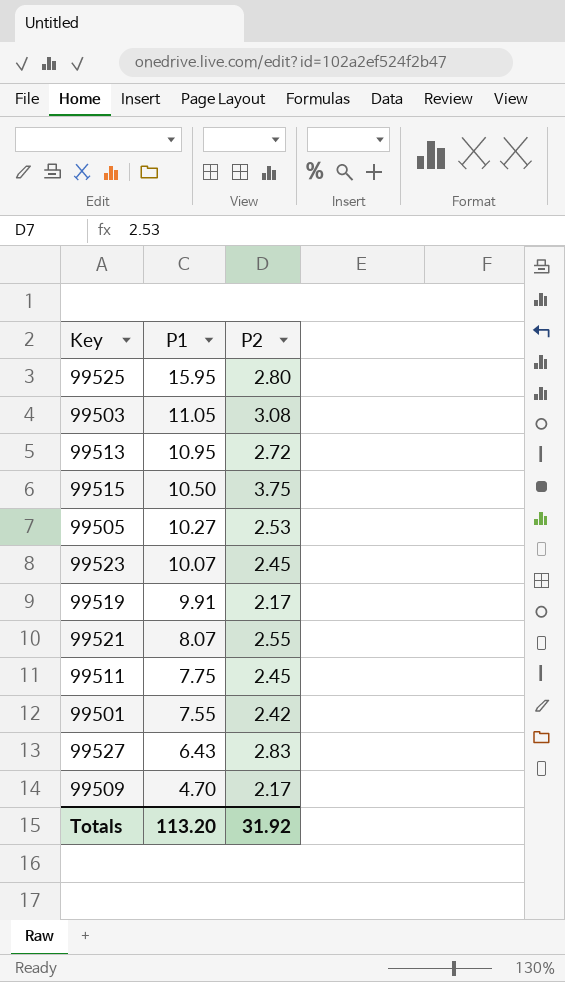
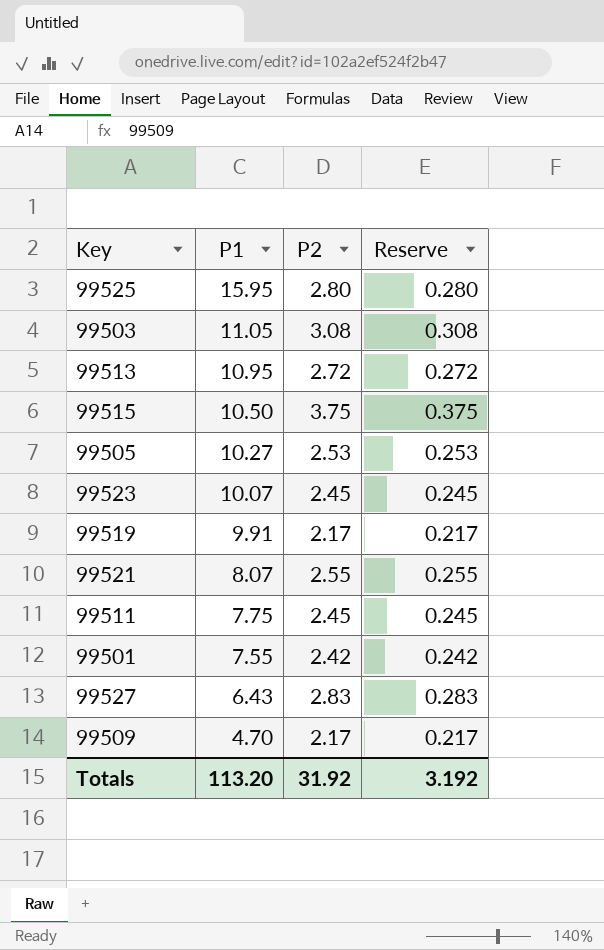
column Reserve | formula: none -> [P2] * 0.1

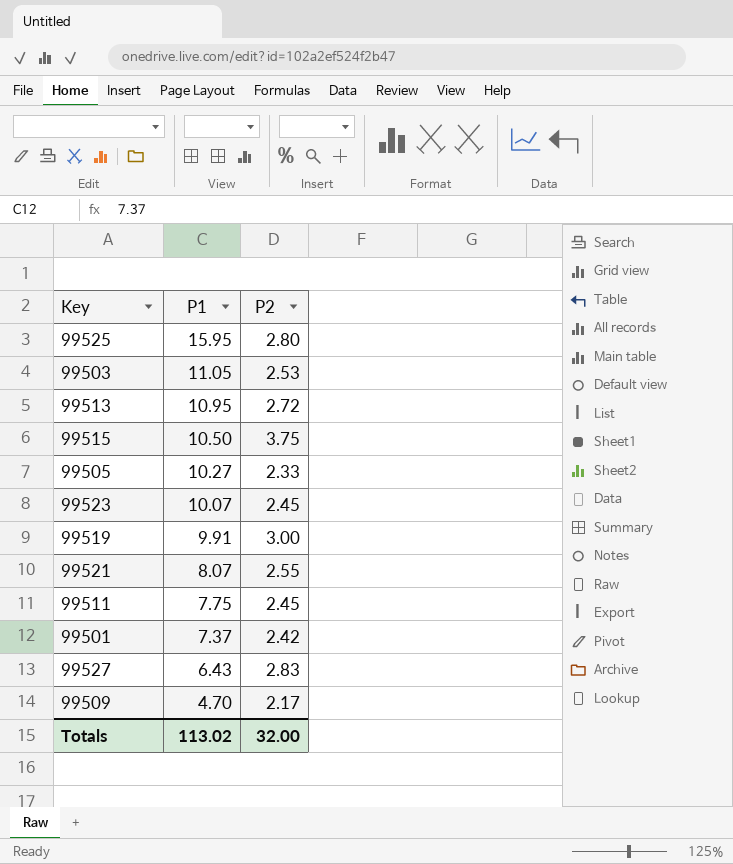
column Reserve | formula: [P2] * 0.1 -> none
99503 | P2: 3.08 -> 2.53
99505 | P2: 2.53 -> 2.33
99519 | P2: 2.17 -> 3.00
99501 | P1: 7.55 -> 7.37
Totals | P1: 113.20 -> 113.02
Totals | P2: 31.92 -> 32.00

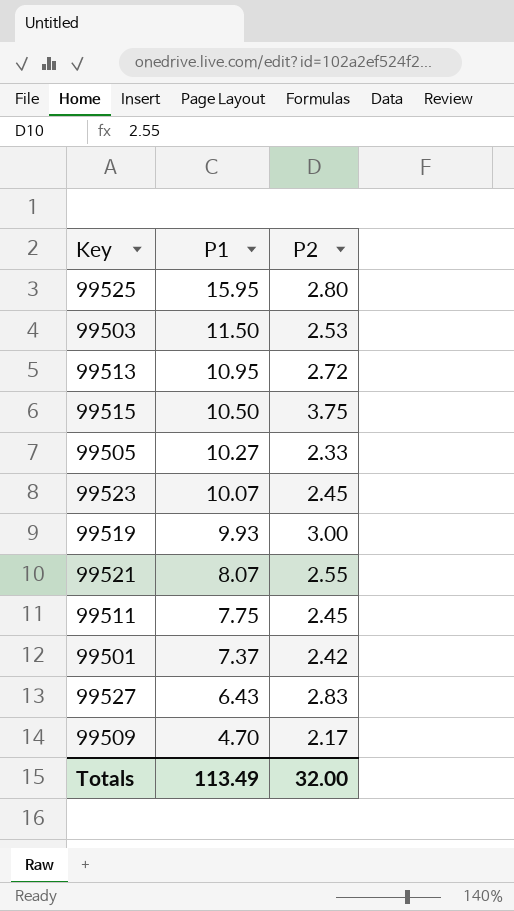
99503 | P1: 11.05 -> 11.50
99519 | P1: 9.91 -> 9.93
Totals | P1: 113.02 -> 113.49

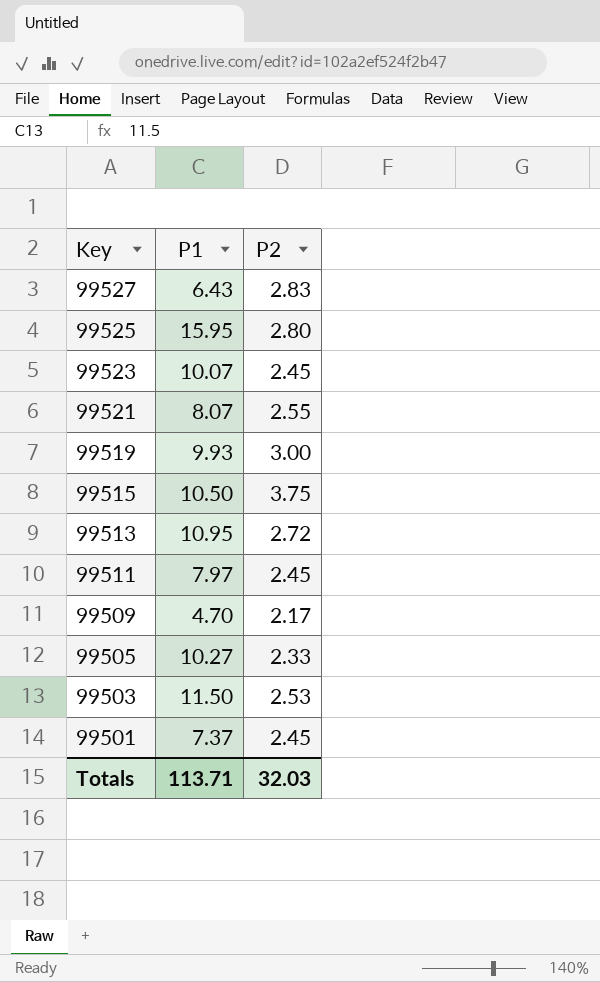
row order: P1 descending -> Key descending
99511 | P1: 7.75 -> 7.97
99501 | P2: 2.42 -> 2.45
Totals | P1: 113.49 -> 113.71
Totals | P2: 32.00 -> 32.03

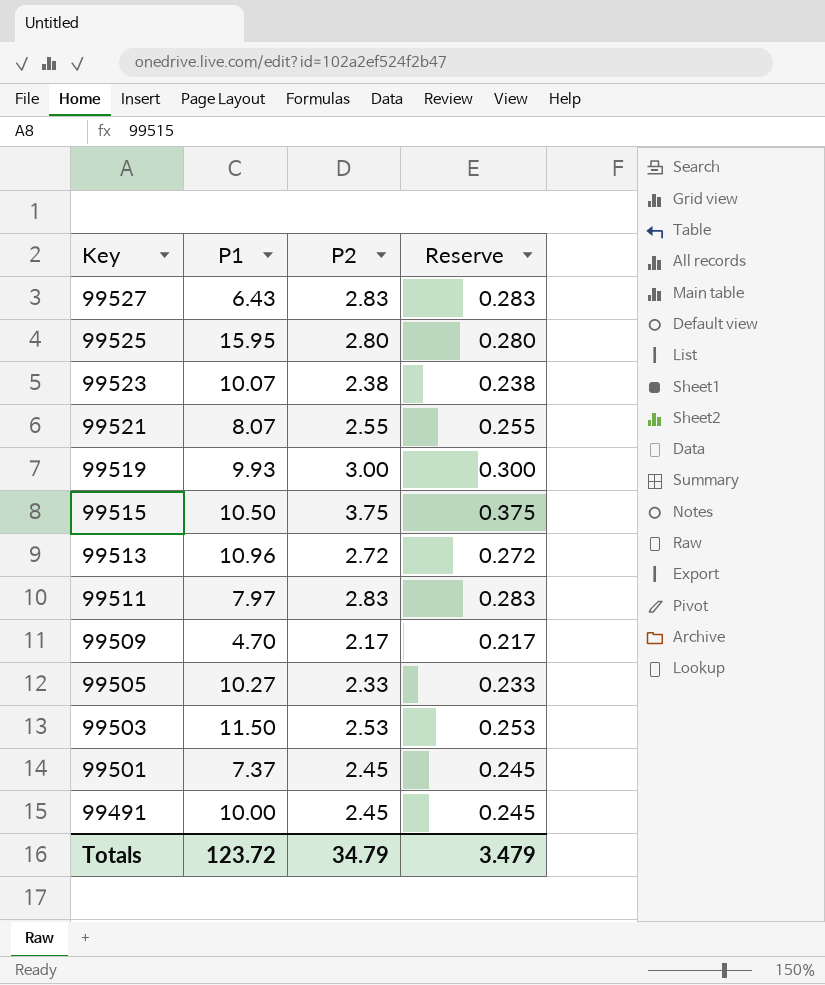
column Reserve | formula: none -> [P2] * 0.1
99523 | P2: 2.45 -> 2.38
99513 | P1: 10.95 -> 10.96
99511 | P2: 2.45 -> 2.83
row 99491: none -> 10.00 | 2.45 | 0.245
Totals | P1: 113.71 -> 123.72
Totals | P2: 32.03 -> 34.79

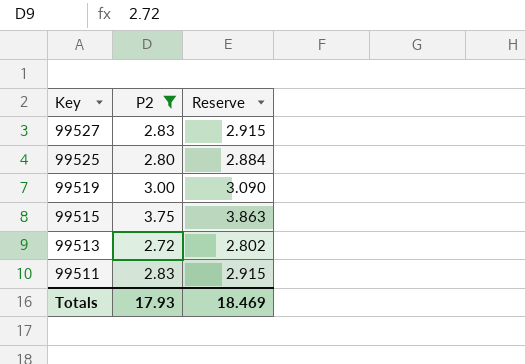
filter: none -> P2 >= 2.72
column P1 | position: 2 -> none
column Reserve | formula: [P2] * 0.1 -> [P2] * 1.03
Totals | P2: 34.79 -> 17.93
Totals | Reserve: 3.479 -> 18.469

